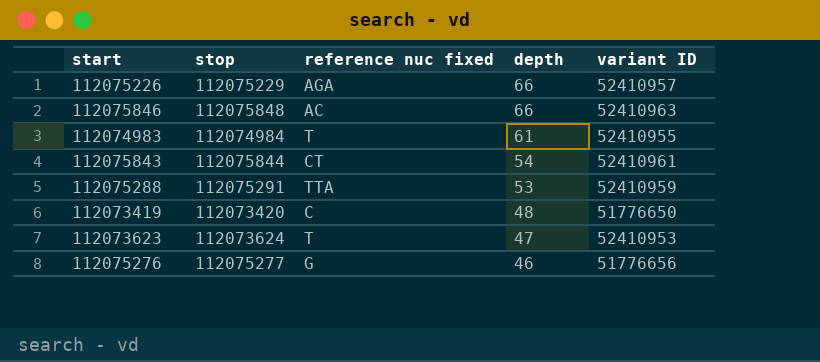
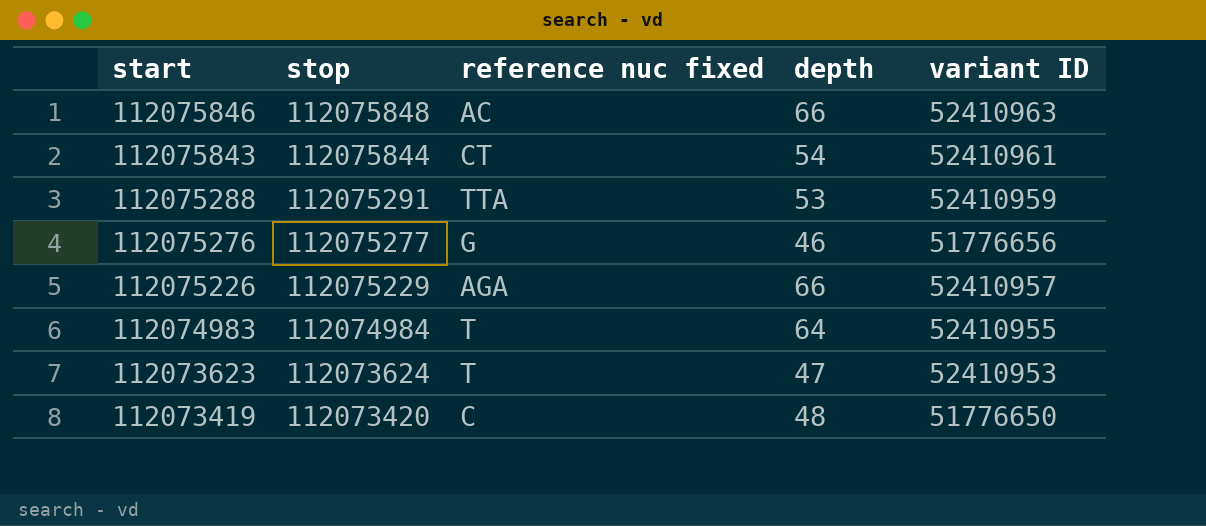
row order: depth descending -> start descending
112074983 | depth: 61 -> 64

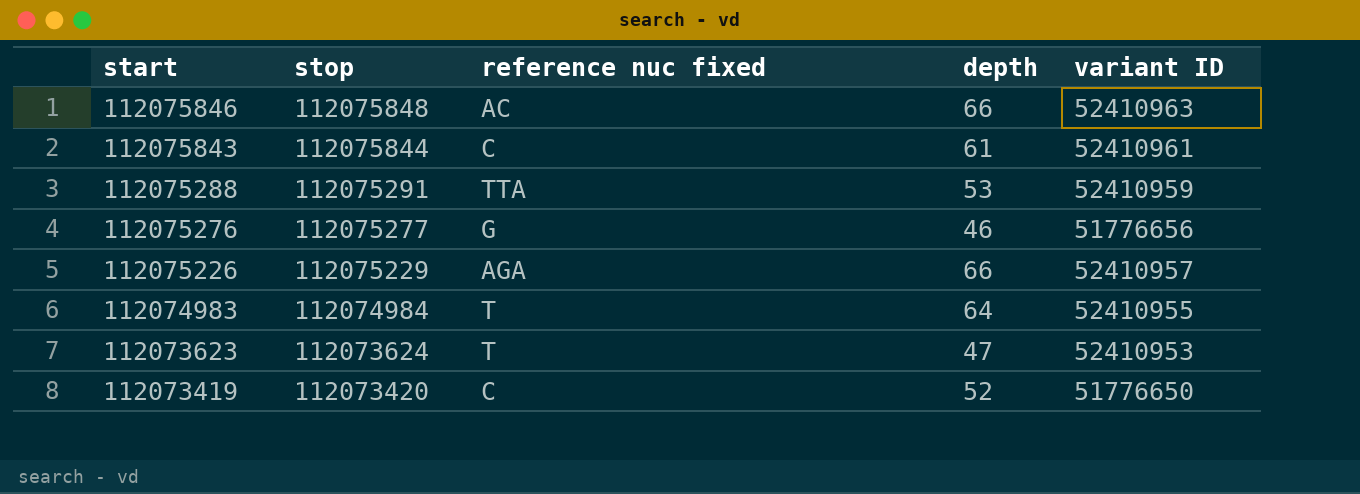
112075843 | reference nuc fixed: CT -> C
112075843 | depth: 54 -> 61
112073419 | depth: 48 -> 52

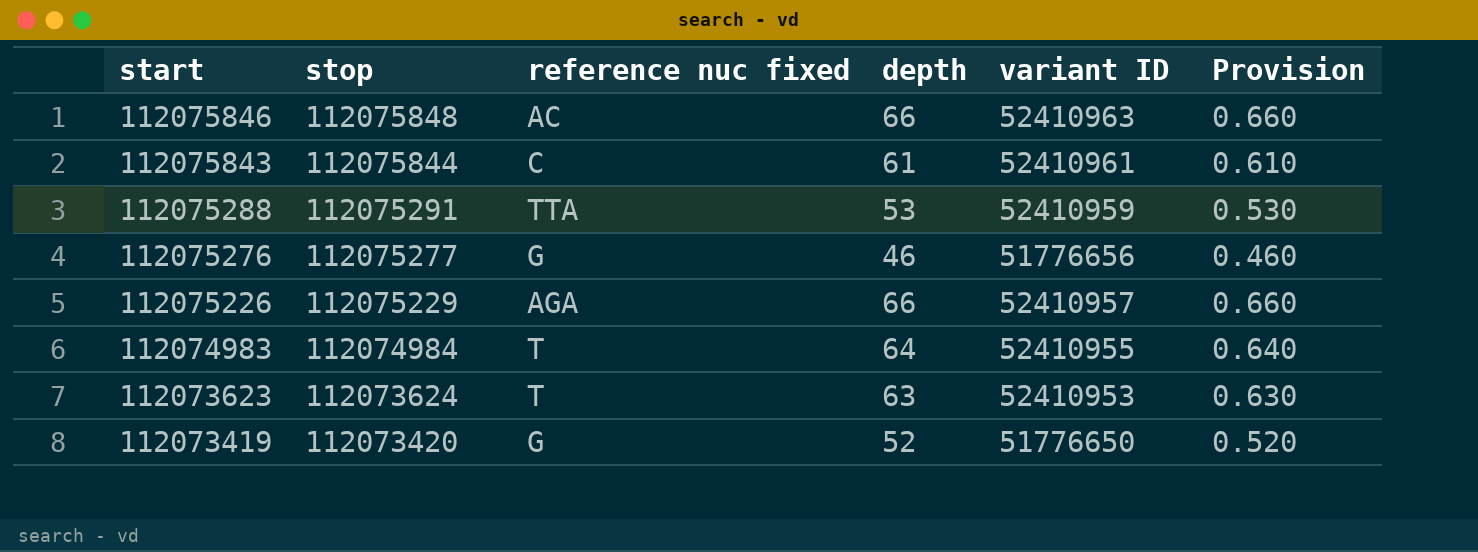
column Provision | formula: none -> [depth] * 0.01
112073623 | depth: 47 -> 63
112073419 | reference nuc fixed: C -> G

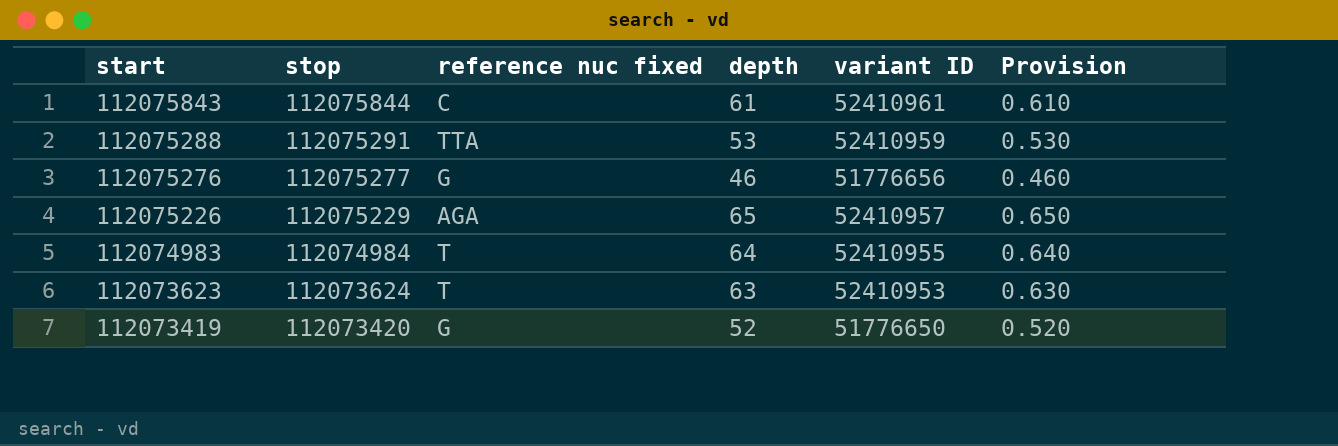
row 112075846: 112075848 | AC | 66 | 52410963 | 0.660 -> none
112075226 | depth: 66 -> 65
112075226 | Provision: 0.660 -> 0.650

